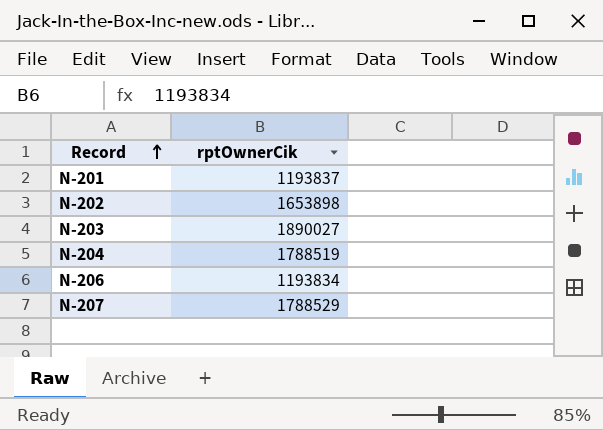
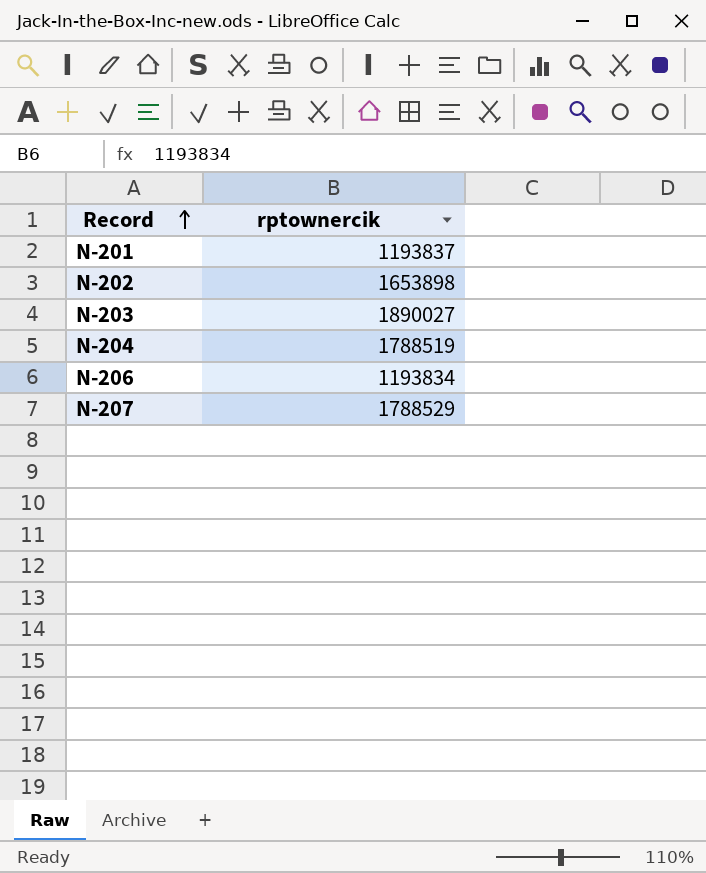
column name: rptOwnerCik -> rptownercik

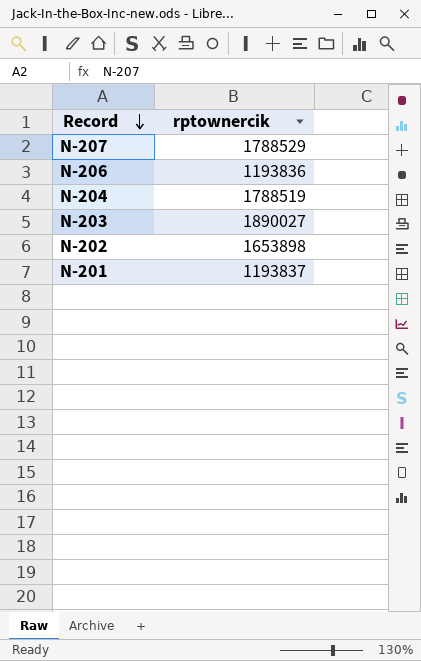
row order: Record ascending -> Record descending
N-206 | rptownercik: 1193834 -> 1193836

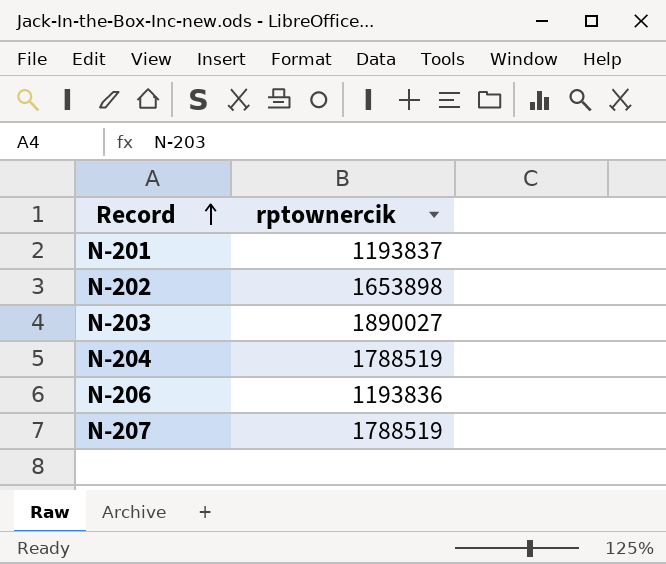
row order: Record descending -> Record ascending
N-207 | rptownercik: 1788529 -> 1788519

